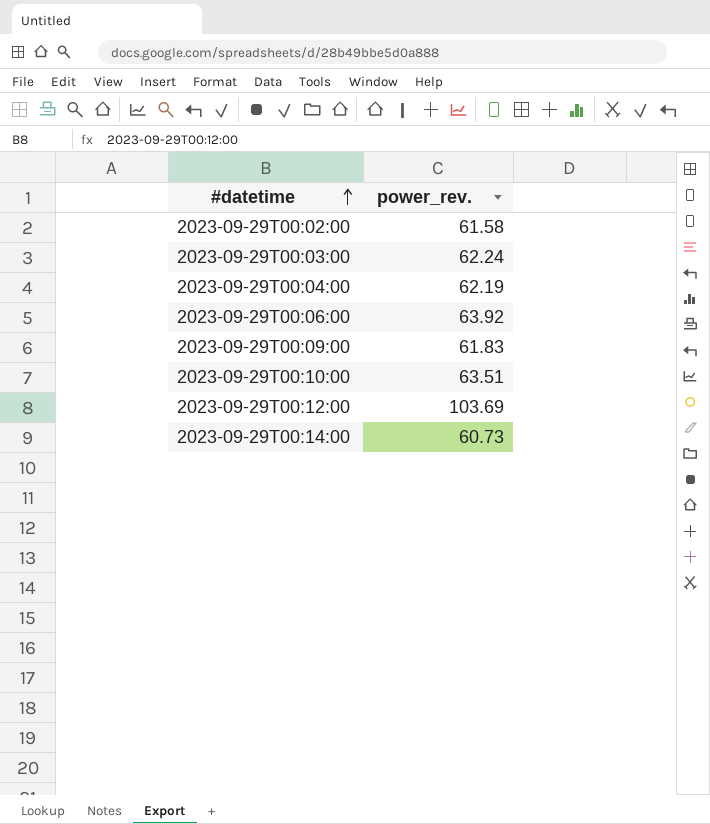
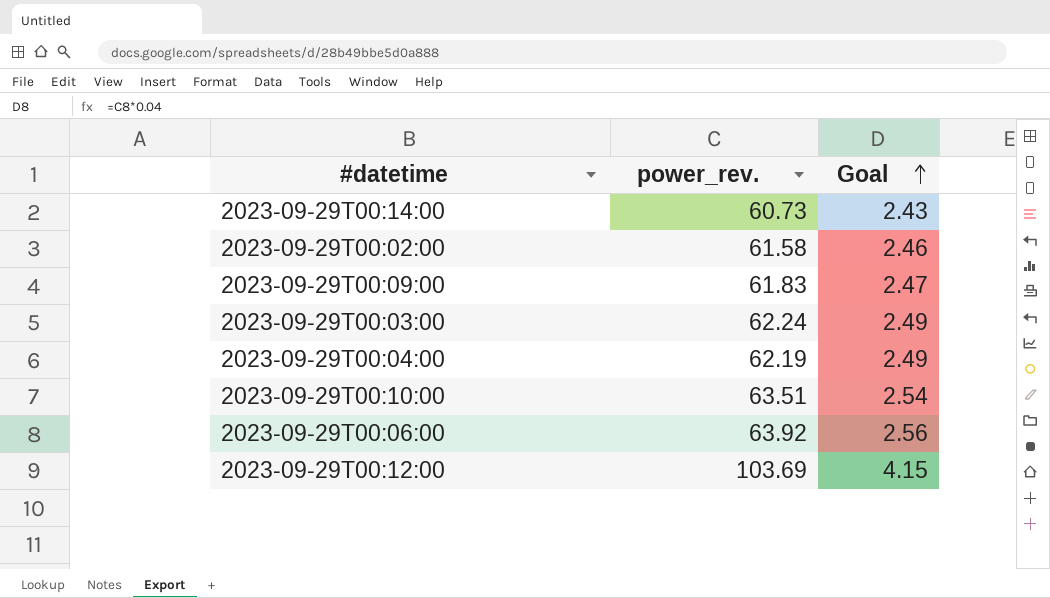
row order: #datetime ascending -> Goal ascending
column Goal | formula: none -> [power_rev.] * 0.04

